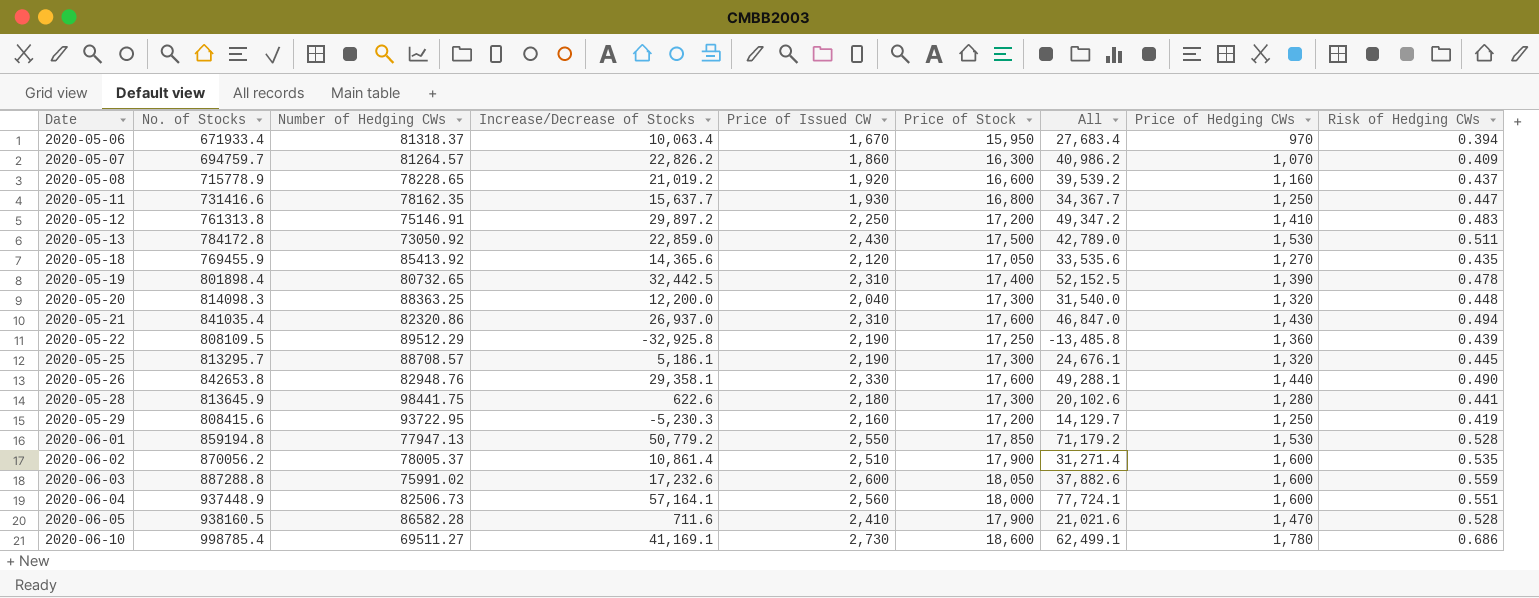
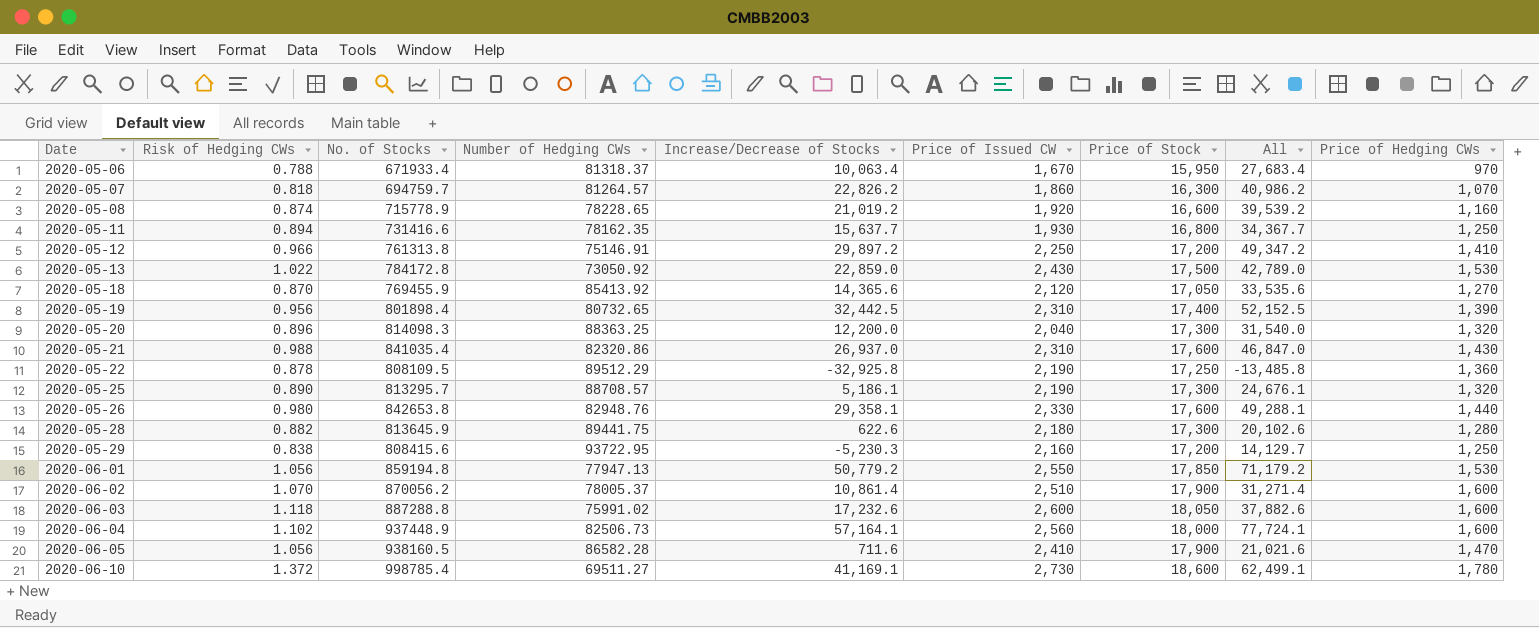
column Risk of Hedging CWs | position: 9 -> 2
2020-05-06 | Risk of Hedging CWs: 0.394 -> 0.788
2020-05-07 | Risk of Hedging CWs: 0.409 -> 0.818
2020-05-08 | Risk of Hedging CWs: 0.437 -> 0.874
2020-05-11 | Risk of Hedging CWs: 0.447 -> 0.894
2020-05-12 | Risk of Hedging CWs: 0.483 -> 0.966
2020-05-13 | Risk of Hedging CWs: 0.511 -> 1.022
2020-05-18 | Risk of Hedging CWs: 0.435 -> 0.870
2020-05-19 | Risk of Hedging CWs: 0.478 -> 0.956
2020-05-20 | Risk of Hedging CWs: 0.448 -> 0.896
2020-05-21 | Risk of Hedging CWs: 0.494 -> 0.988
2020-05-22 | Risk of Hedging CWs: 0.439 -> 0.878
2020-05-25 | Risk of Hedging CWs: 0.445 -> 0.890
2020-05-26 | Risk of Hedging CWs: 0.490 -> 0.980
2020-05-28 | Risk of Hedging CWs: 0.441 -> 0.882
2020-05-28 | Number of Hedging CWs: 98441.75 -> 89441.75
2020-05-29 | Risk of Hedging CWs: 0.419 -> 0.838
2020-06-01 | Risk of Hedging CWs: 0.528 -> 1.056
2020-06-02 | Risk of Hedging CWs: 0.535 -> 1.070
2020-06-03 | Risk of Hedging CWs: 0.559 -> 1.118
2020-06-04 | Risk of Hedging CWs: 0.551 -> 1.102
2020-06-05 | Risk of Hedging CWs: 0.528 -> 1.056
2020-06-10 | Risk of Hedging CWs: 0.686 -> 1.372

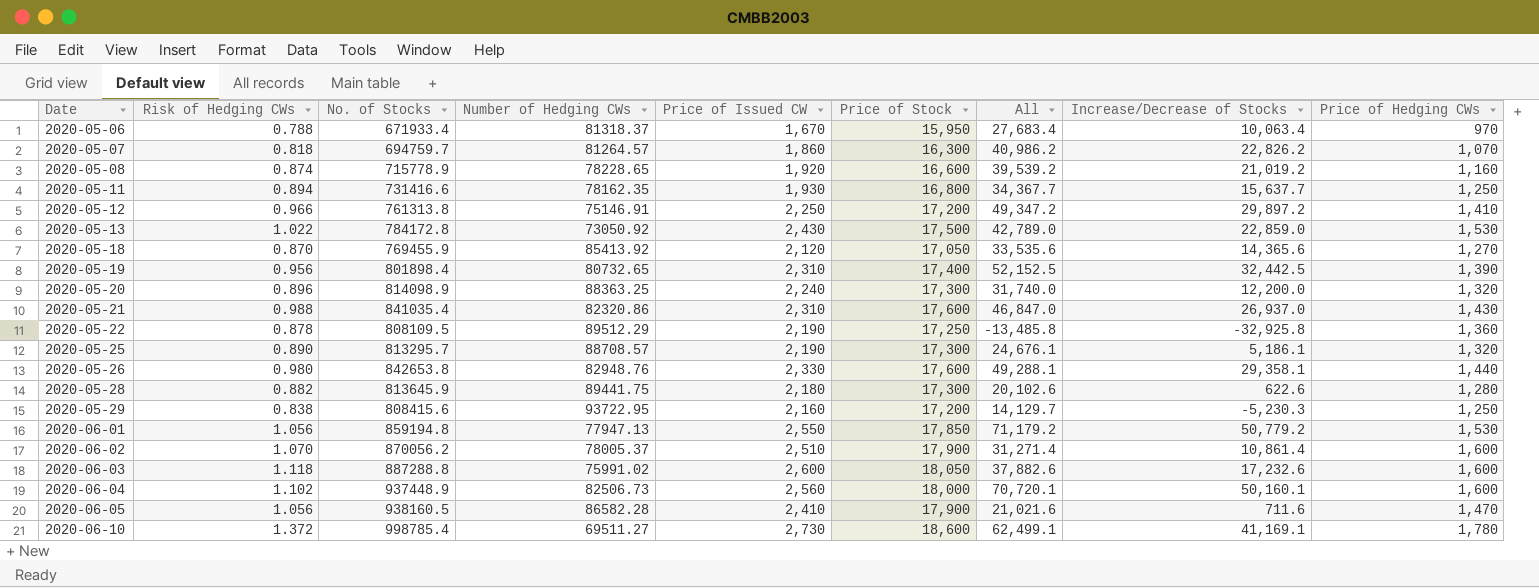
column Increase/Decrease of Stocks | position: 5 -> 8
2020-05-20 | No. of Stocks: 814098.3 -> 814098.9
2020-05-20 | Price of Issued CW: 2,040 -> 2,240
2020-05-20 | All: 31,540.0 -> 31,740.0
2020-06-04 | All: 77,724.1 -> 70,720.1
2020-06-04 | Increase/Decrease of Stocks: 57,164.1 -> 50,160.1

